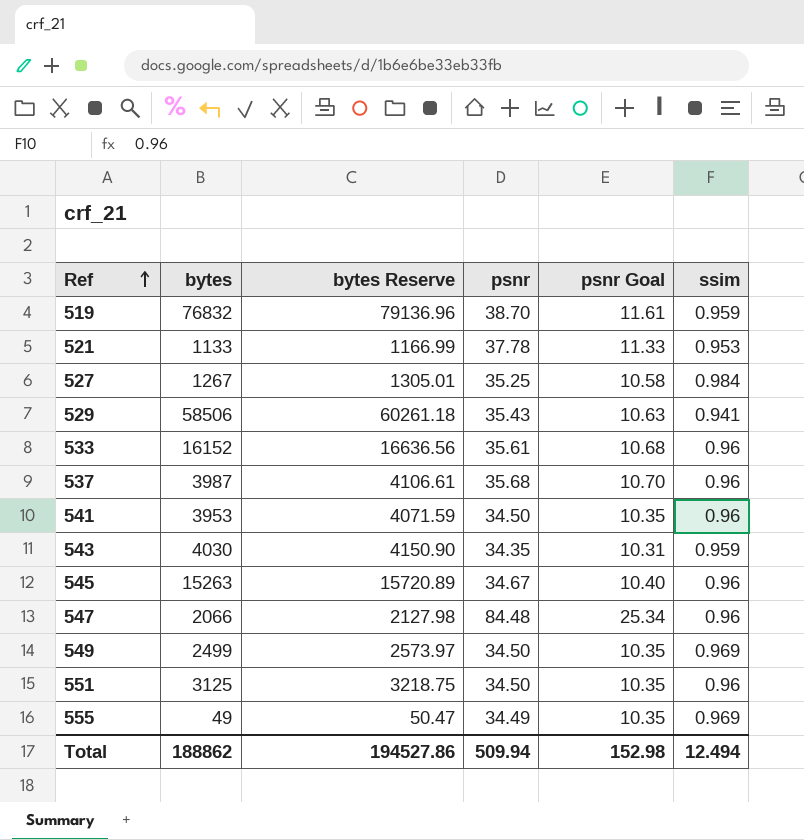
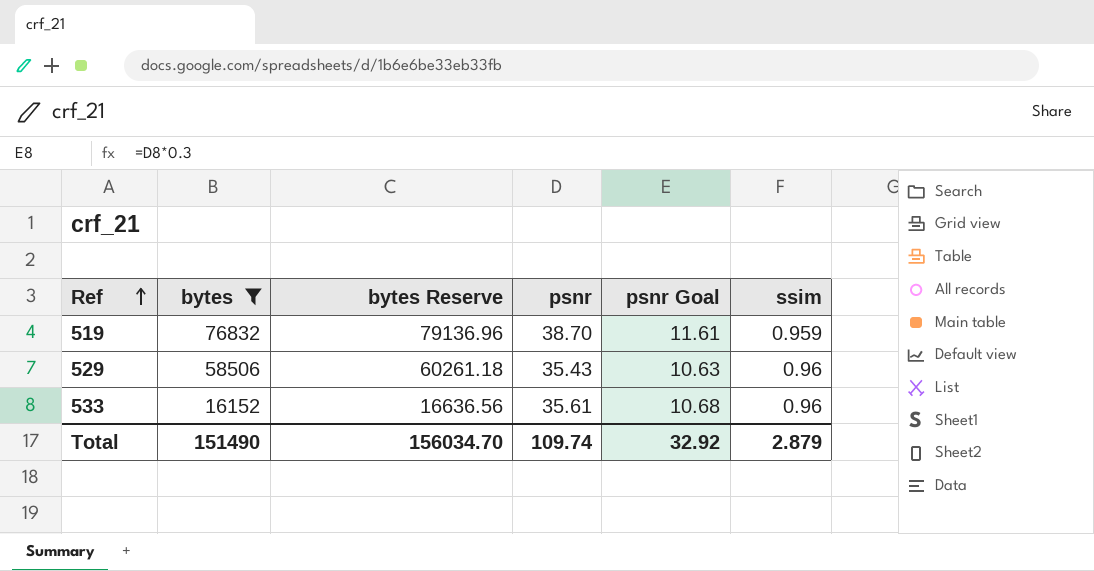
filter: none -> bytes >= 16152
529 | ssim: 0.941 -> 0.96
Total | bytes: 188862 -> 151490
Total | bytes Reserve: 194527.86 -> 156034.70
Total | psnr: 509.94 -> 109.74
Total | psnr Goal: 152.98 -> 32.92
Total | ssim: 12.494 -> 2.879

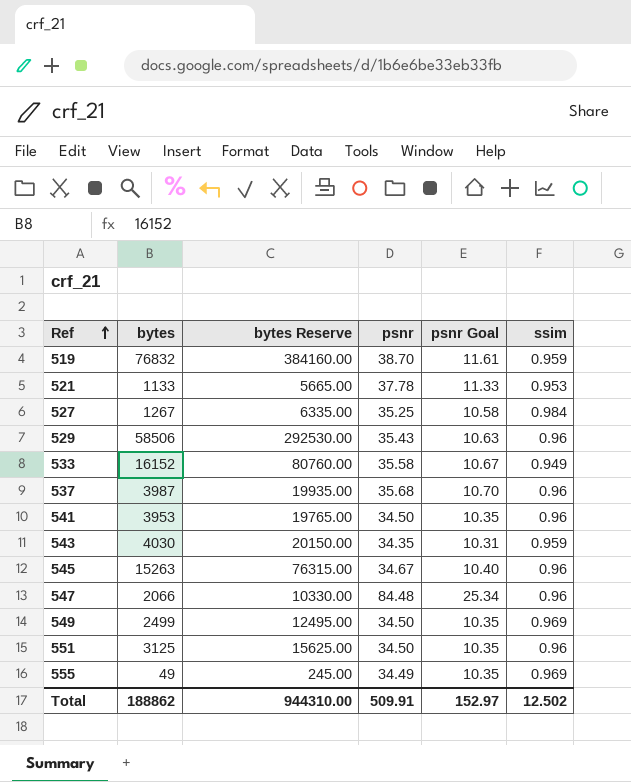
filter: bytes >= 16152 -> none
column bytes Reserve | formula: [bytes] * 1.03 -> [bytes] * 5
533 | psnr: 35.61 -> 35.58
533 | psnr Goal: 10.68 -> 10.67
533 | ssim: 0.96 -> 0.949
Total | bytes: 151490 -> 188862
Total | bytes Reserve: 156034.70 -> 944310.00
Total | psnr: 109.74 -> 509.91
Total | psnr Goal: 32.92 -> 152.97
Total | ssim: 2.879 -> 12.502

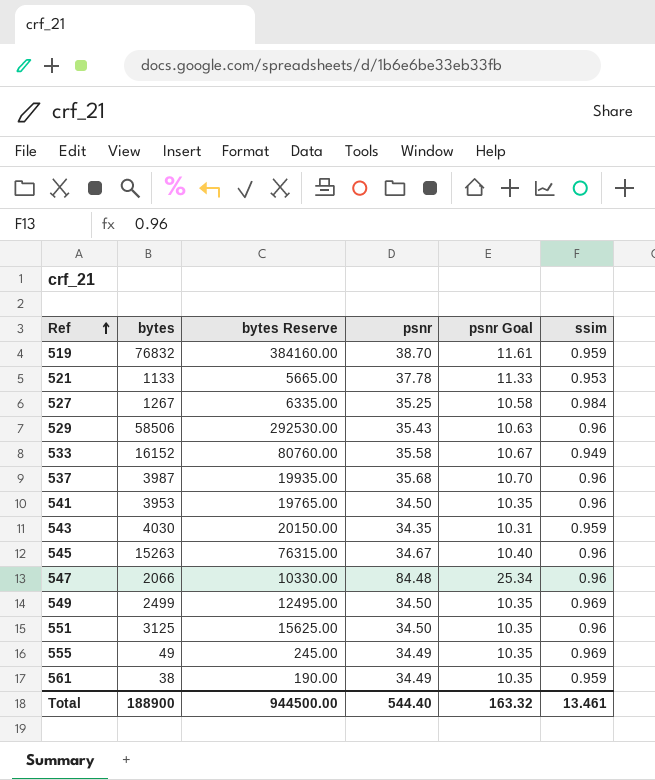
row 561: none -> 38 | 190.00 | 34.49 | 10.35 | 0.959
Total | bytes: 188862 -> 188900
Total | bytes Reserve: 944310.00 -> 944500.00
Total | psnr: 509.91 -> 544.40
Total | psnr Goal: 152.97 -> 163.32
Total | ssim: 12.502 -> 13.461

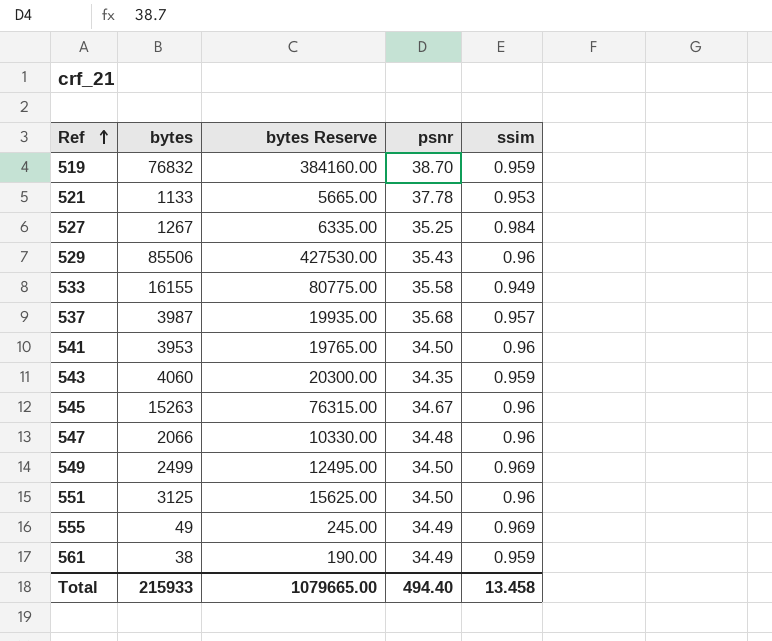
column psnr Goal | formula: [psnr] * 0.3 -> none
529 | bytes: 58506 -> 85506
529 | bytes Reserve: 292530.00 -> 427530.00
533 | bytes: 16152 -> 16155
533 | bytes Reserve: 80760.00 -> 80775.00
537 | ssim: 0.96 -> 0.957
543 | bytes: 4030 -> 4060
543 | bytes Reserve: 20150.00 -> 20300.00
547 | psnr: 84.48 -> 34.48
Total | bytes: 188900 -> 215933
Total | bytes Reserve: 944500.00 -> 1079665.00
Total | psnr: 544.40 -> 494.40
Total | ssim: 13.461 -> 13.458

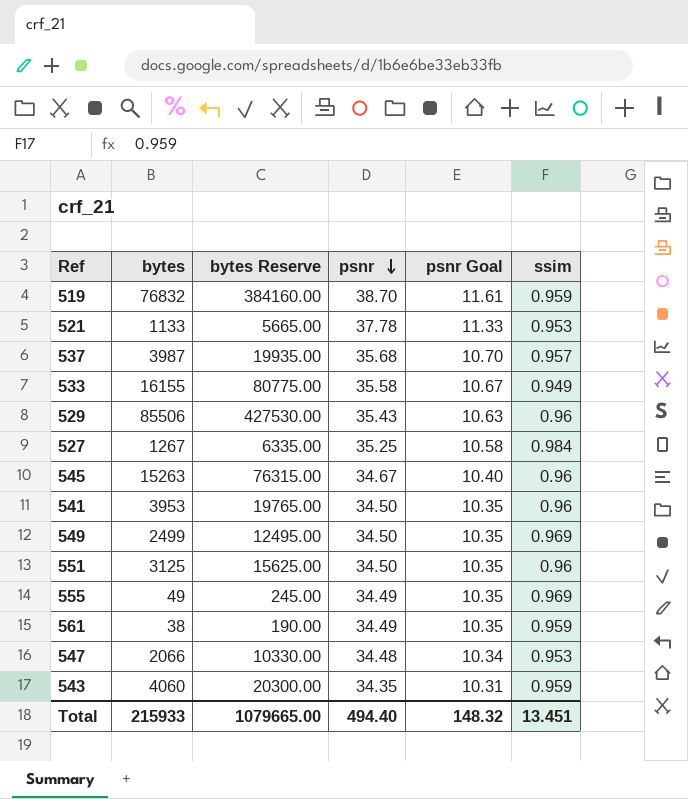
row order: Ref ascending -> psnr descending
column psnr Goal | formula: none -> [psnr] * 0.3
547 | ssim: 0.96 -> 0.953
Total | ssim: 13.458 -> 13.451

